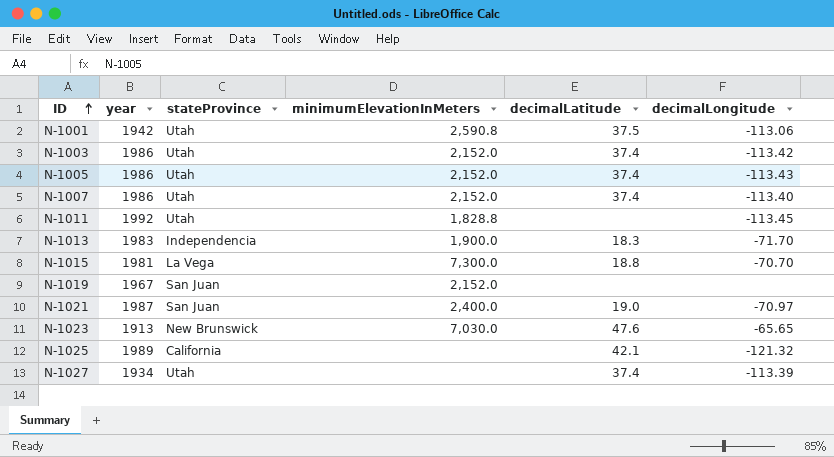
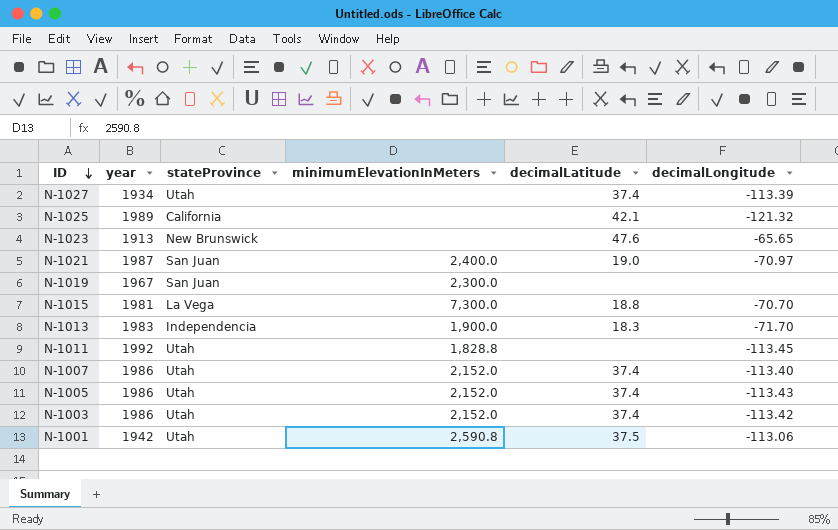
row order: ID ascending -> ID descending
N-1023 | minimumElevationInMeters: 7,030.0 -> none
N-1019 | minimumElevationInMeters: 2,152.0 -> 2,300.0

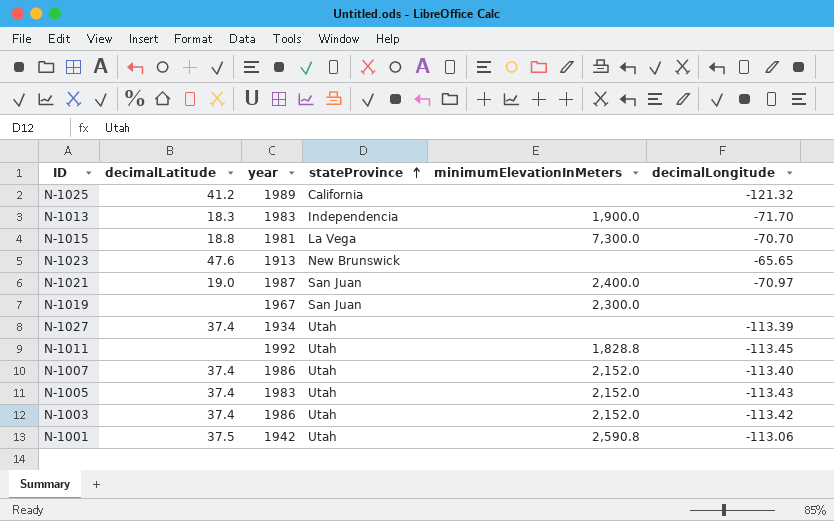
row order: ID descending -> stateProvince ascending
column decimalLatitude | position: 5 -> 2
N-1025 | decimalLatitude: 42.1 -> 41.2
N-1005 | year: 1986 -> 1983

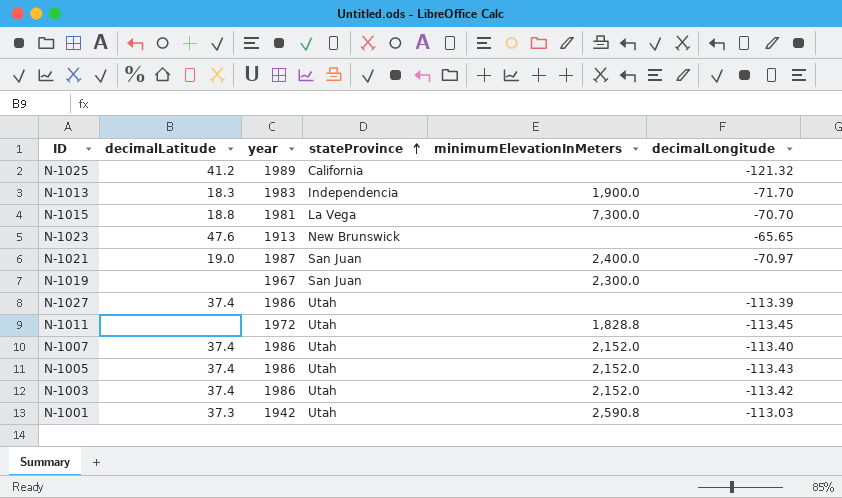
N-1027 | year: 1934 -> 1986
N-1011 | year: 1992 -> 1972
N-1005 | year: 1983 -> 1986
N-1001 | decimalLatitude: 37.5 -> 37.3
N-1001 | decimalLongitude: -113.06 -> -113.03

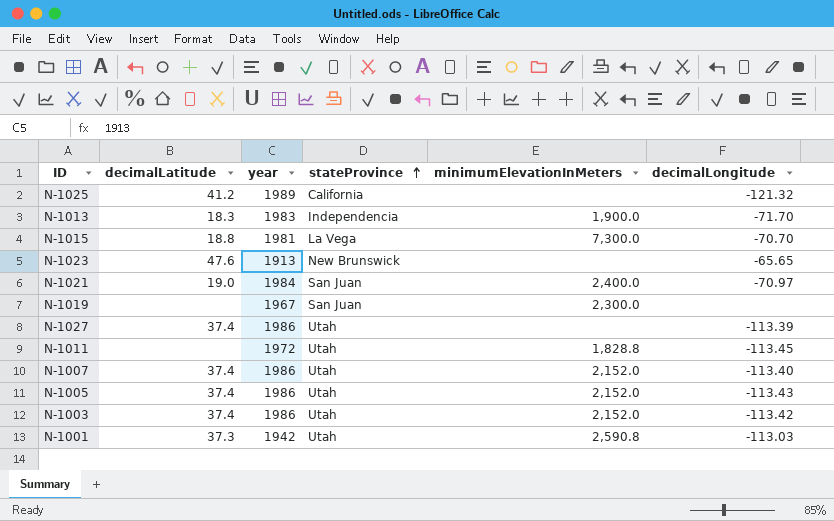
N-1021 | year: 1987 -> 1984

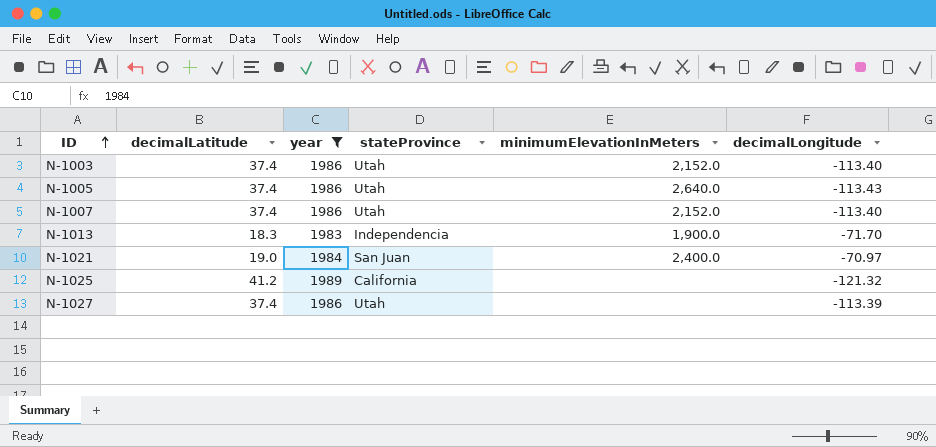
filter: none -> year >= 1983
row order: stateProvince ascending -> ID ascending
N-1003 | decimalLongitude: -113.42 -> -113.40
N-1005 | minimumElevationInMeters: 2,152.0 -> 2,640.0

